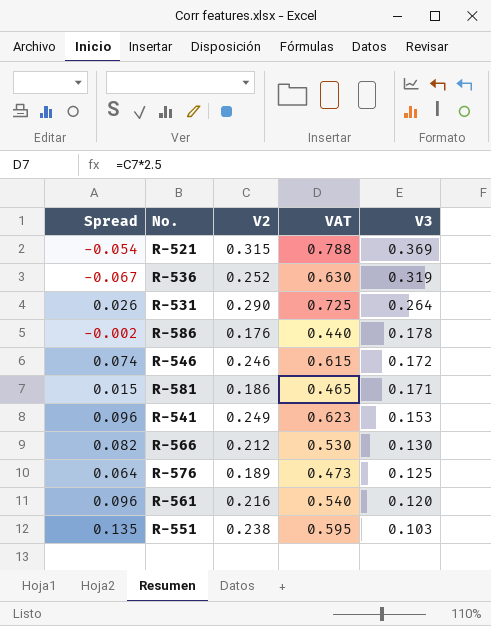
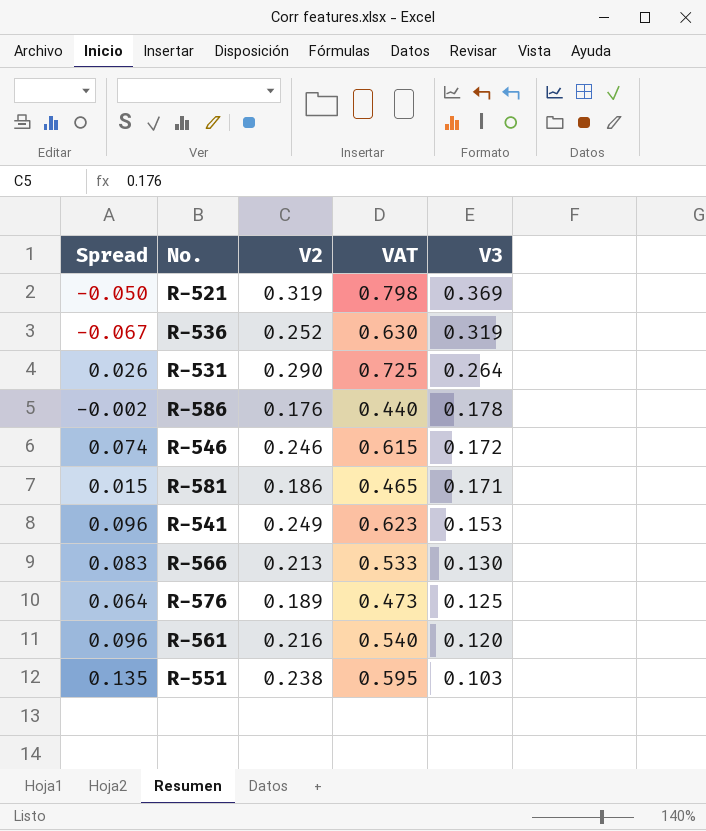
R-521 | Spread: -0.054 -> -0.050
R-521 | V2: 0.315 -> 0.319
R-521 | VAT: 0.788 -> 0.798
R-566 | Spread: 0.082 -> 0.083
R-566 | V2: 0.212 -> 0.213
R-566 | VAT: 0.530 -> 0.533

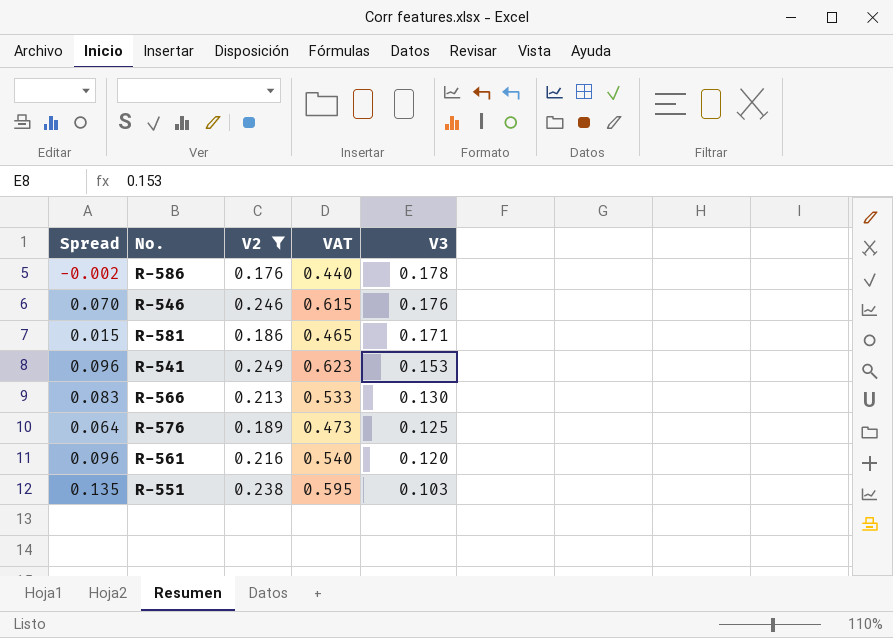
filter: none -> V2 <= 0.249
R-546 | Spread: 0.074 -> 0.070
R-546 | V3: 0.172 -> 0.176

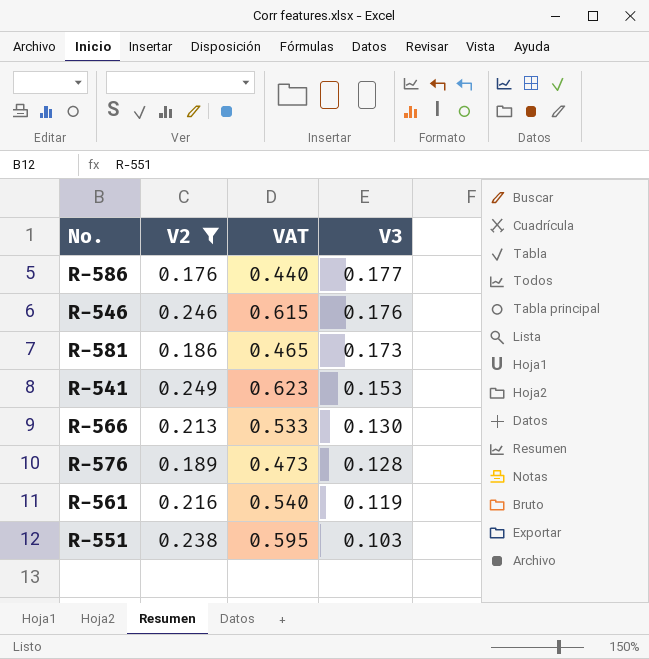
column Spread | formula: [V2] - [V3] -> none
R-586 | V3: 0.178 -> 0.177
R-581 | V3: 0.171 -> 0.173
R-576 | V3: 0.125 -> 0.128
R-561 | V3: 0.120 -> 0.119

